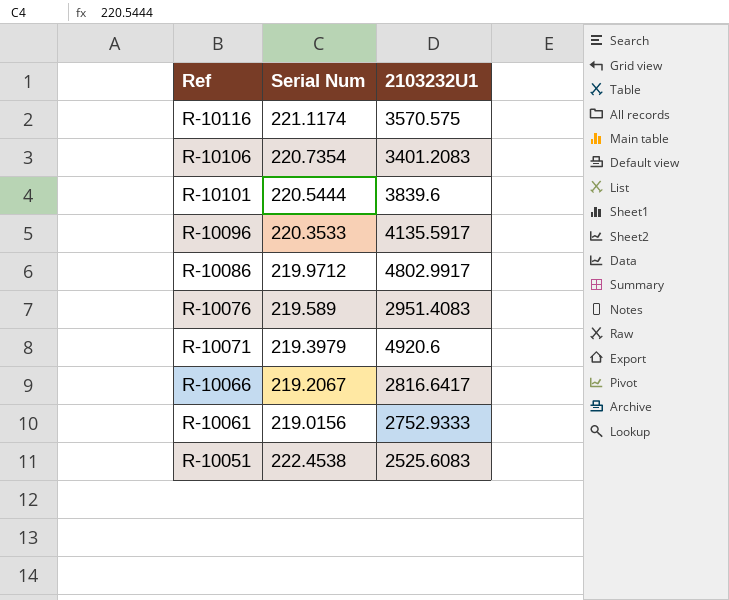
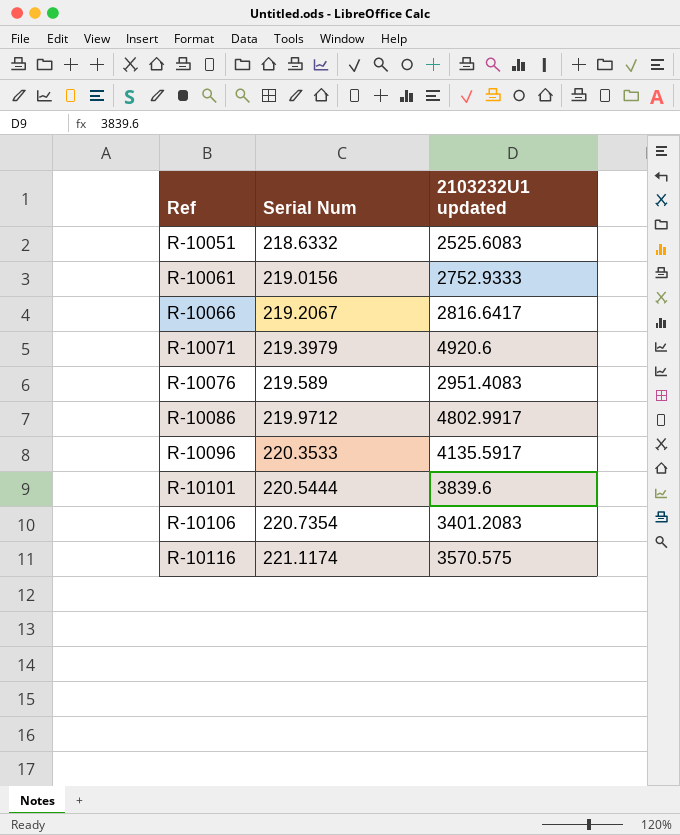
row order: Ref descending -> Ref ascending
column name: 2103232U1 -> 2103232U1 updated
R-10051 | Serial Num: 222.4538 -> 218.6332

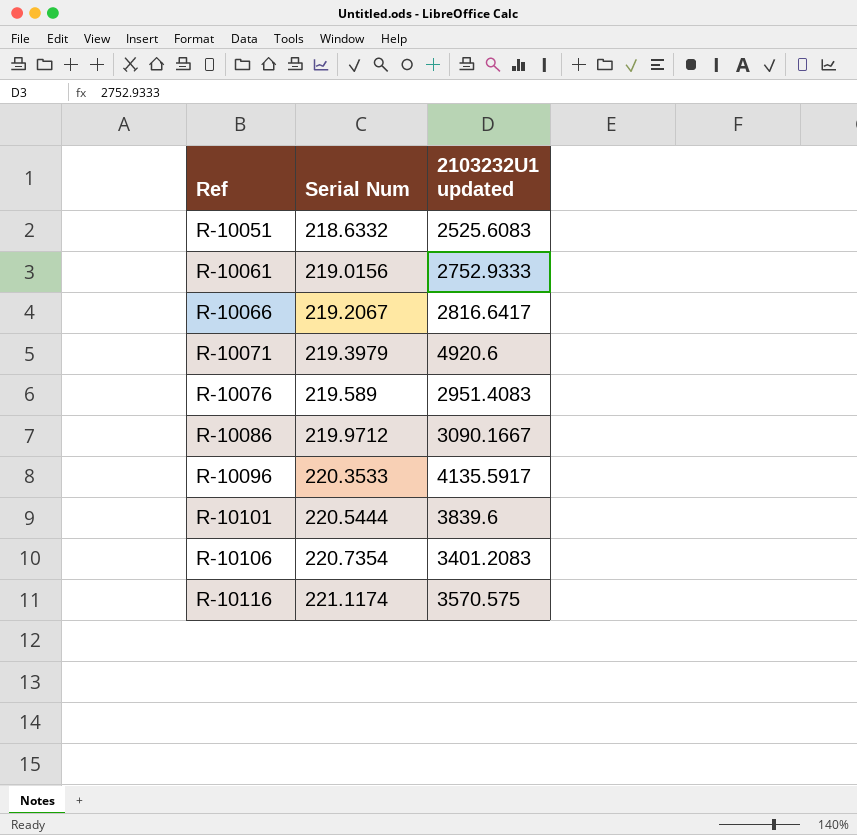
R-10086 | 2103232U1 updated: 4802.9917 -> 3090.1667

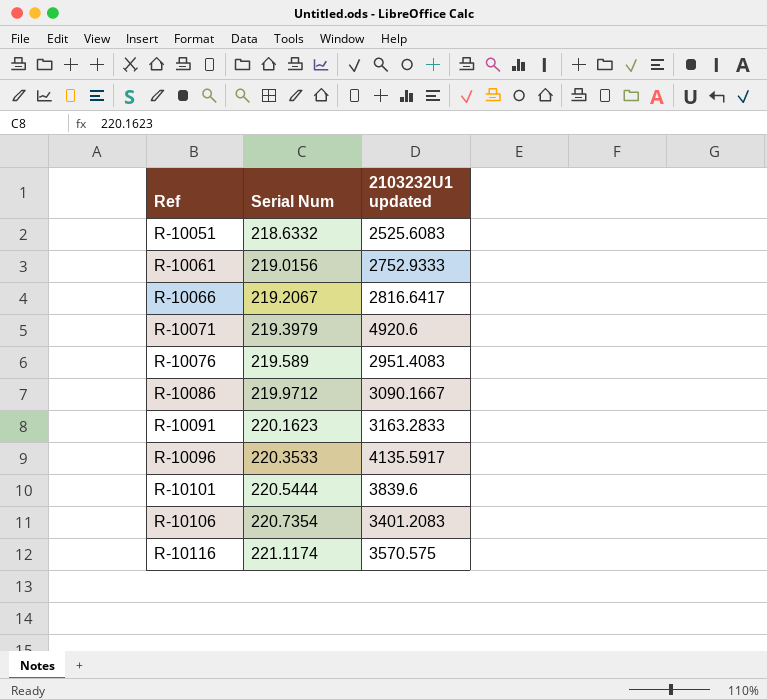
row R-10091: none -> 220.1623 | 3163.2833

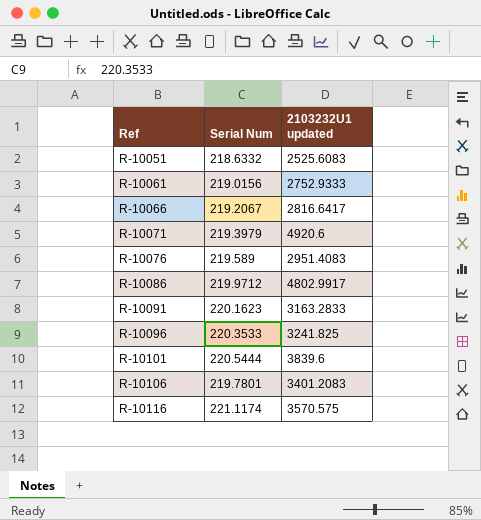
R-10086 | 2103232U1 updated: 3090.1667 -> 4802.9917
R-10096 | 2103232U1 updated: 4135.5917 -> 3241.825
R-10106 | Serial Num: 220.7354 -> 219.7801

